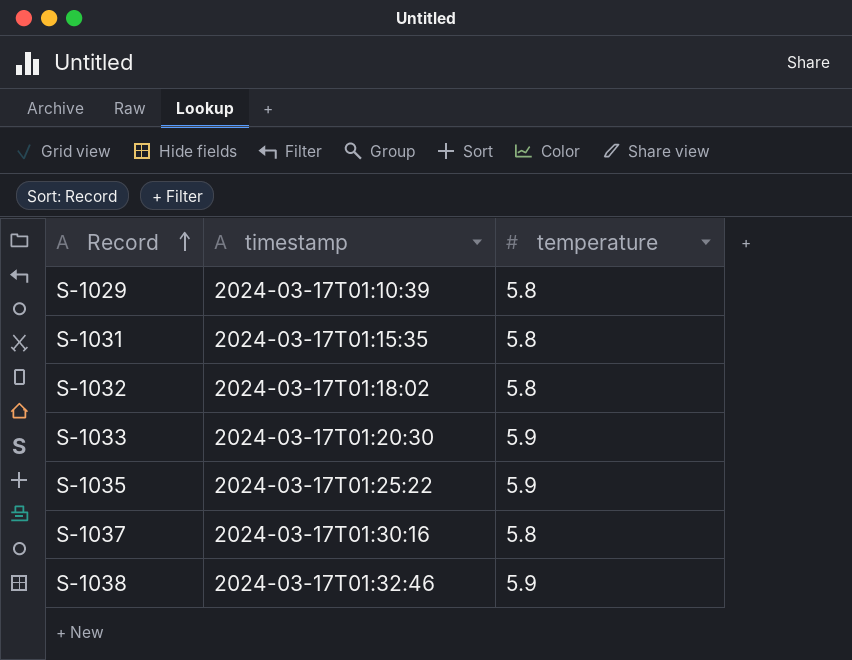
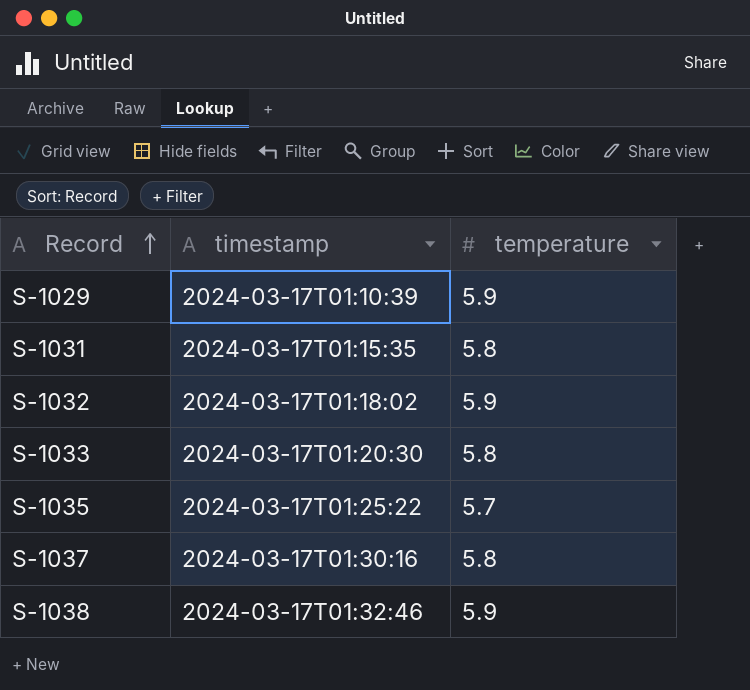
S-1029 | temperature: 5.8 -> 5.9
S-1032 | temperature: 5.8 -> 5.9
S-1033 | temperature: 5.9 -> 5.8
S-1035 | temperature: 5.9 -> 5.7

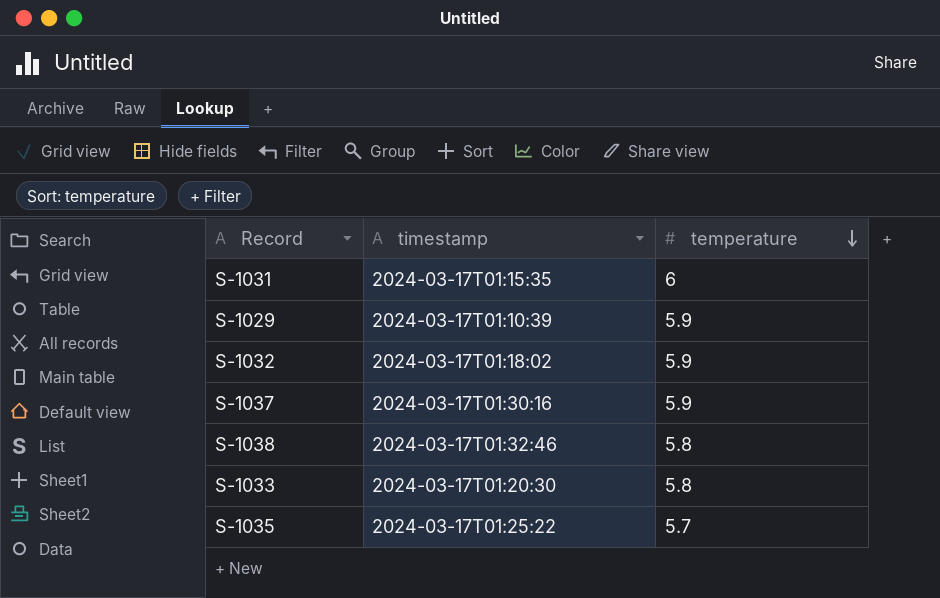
row order: Record ascending -> temperature descending
S-1031 | temperature: 5.8 -> 6
S-1037 | temperature: 5.8 -> 5.9
S-1038 | temperature: 5.9 -> 5.8

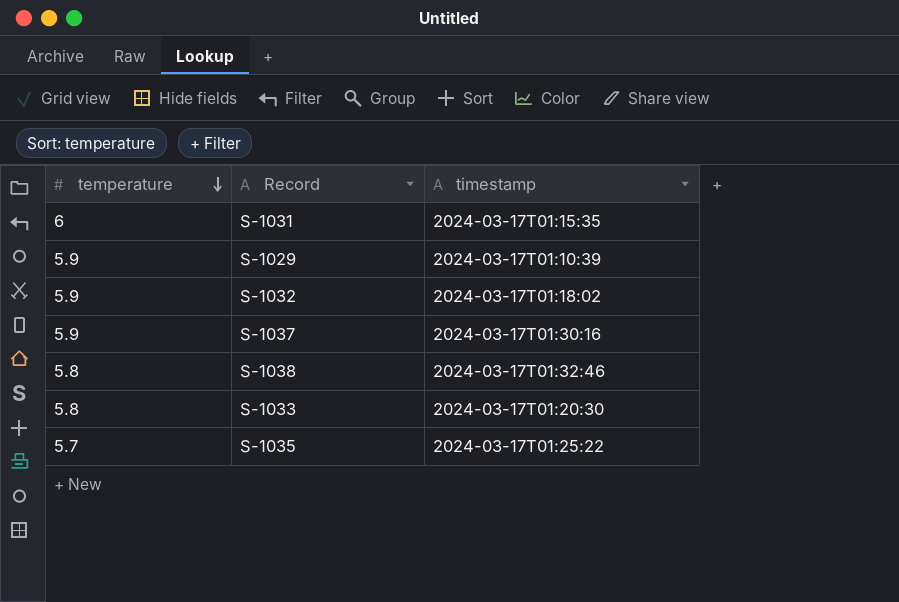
column temperature | position: 3 -> 1

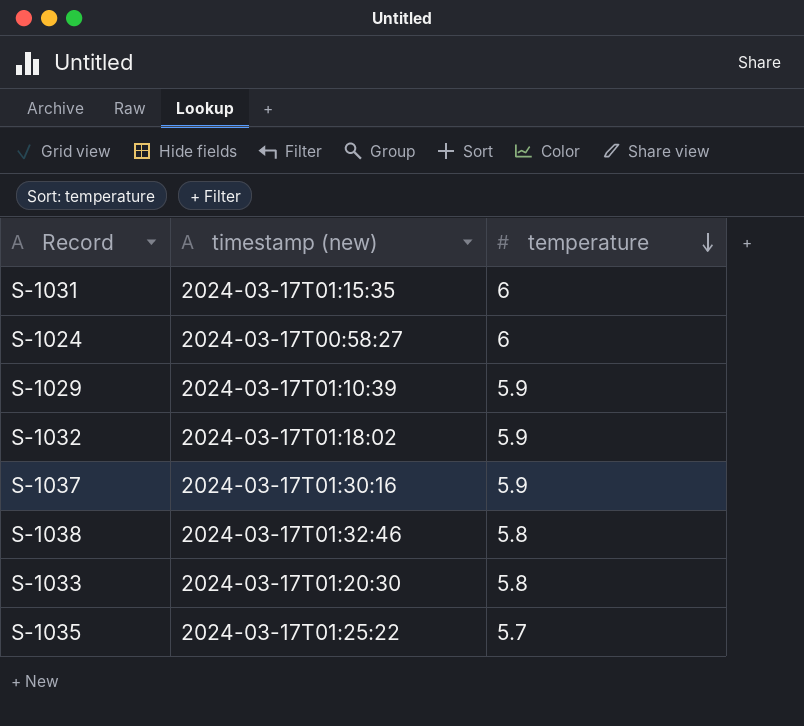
column name: timestamp -> timestamp (new)
column temperature | position: 1 -> 3
row S-1024: none -> 2024-03-17T00:58:27 | 6

